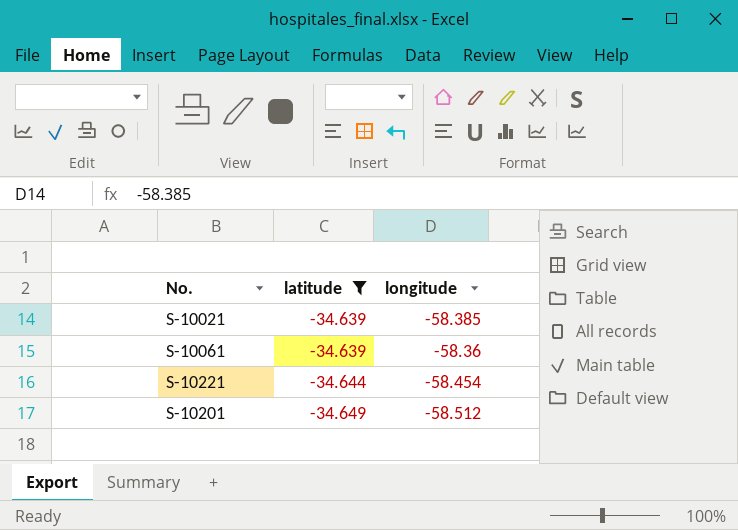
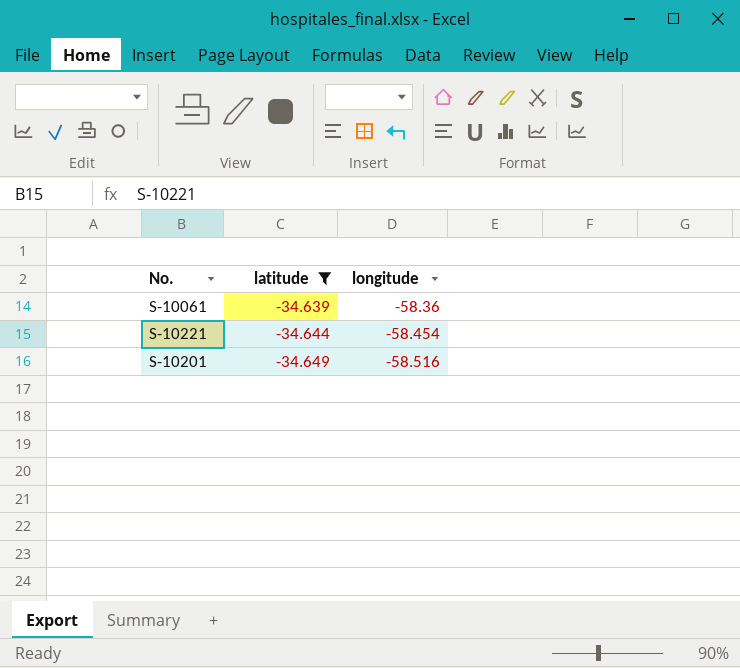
row S-10021: -34.639 | -58.385 -> none
S-10201 | longitude: -58.512 -> -58.516

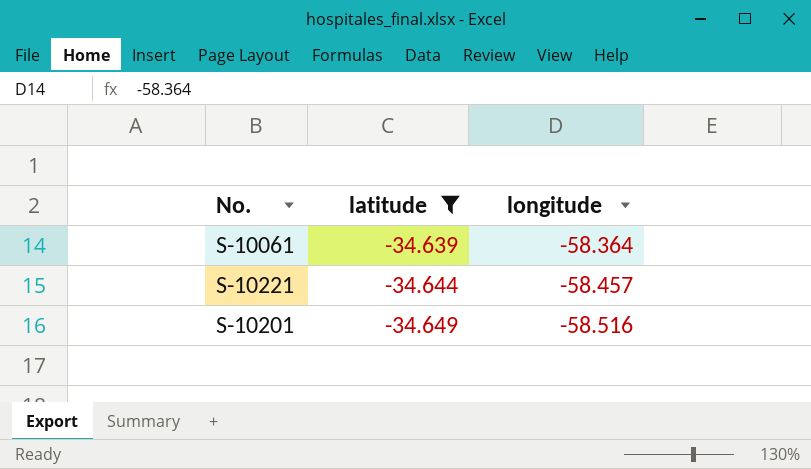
S-10061 | longitude: -58.36 -> -58.364
S-10221 | longitude: -58.454 -> -58.457

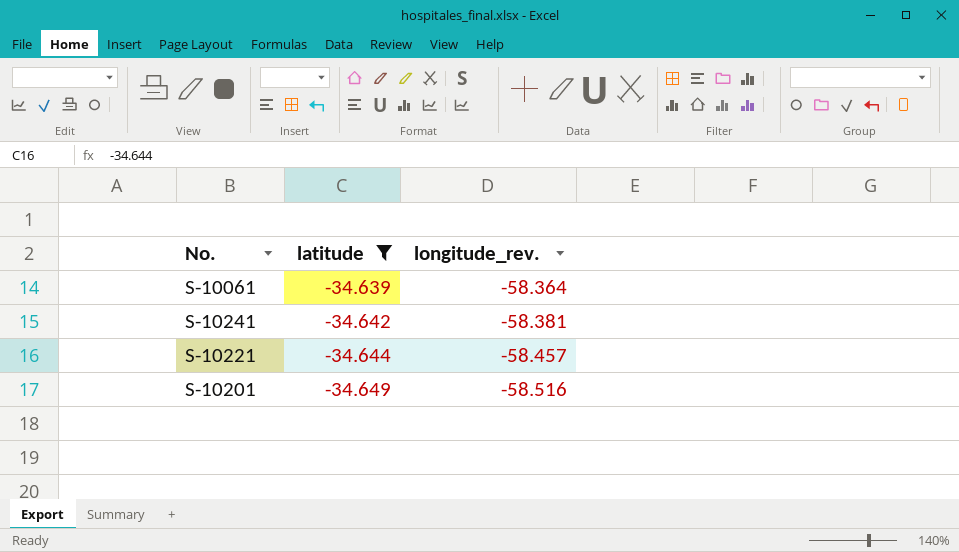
column name: longitude -> longitude_rev.
row S-10241: none -> -34.642 | -58.381

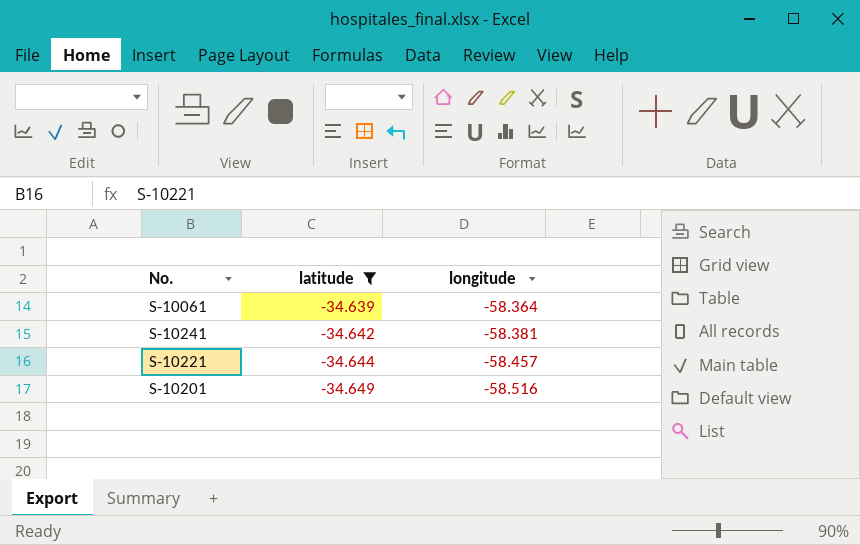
column name: longitude_rev. -> longitude

